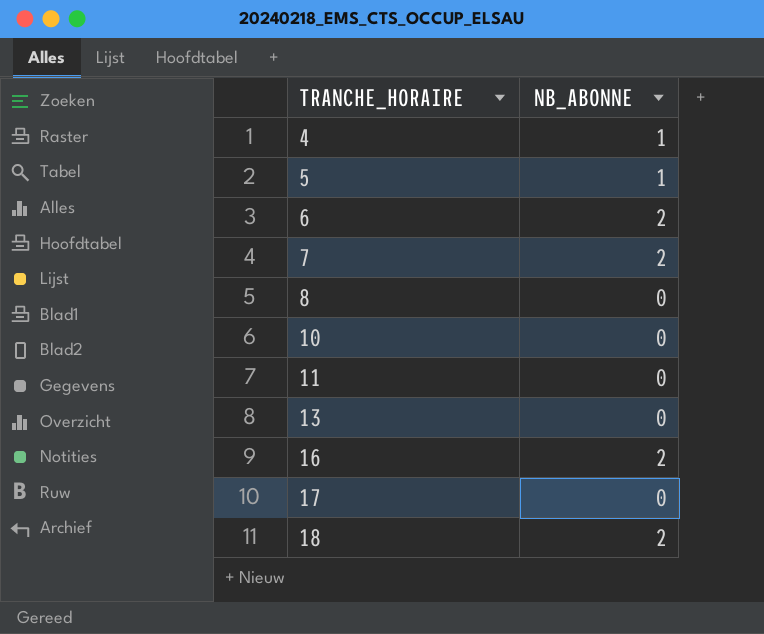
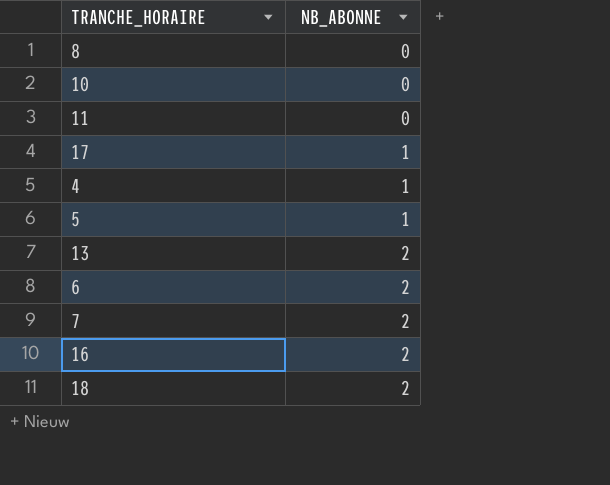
row order: TRANCHE_HORAIRE ascending -> NB_ABONNE ascending
17 | NB_ABONNE: 0 -> 1
13 | NB_ABONNE: 0 -> 2

